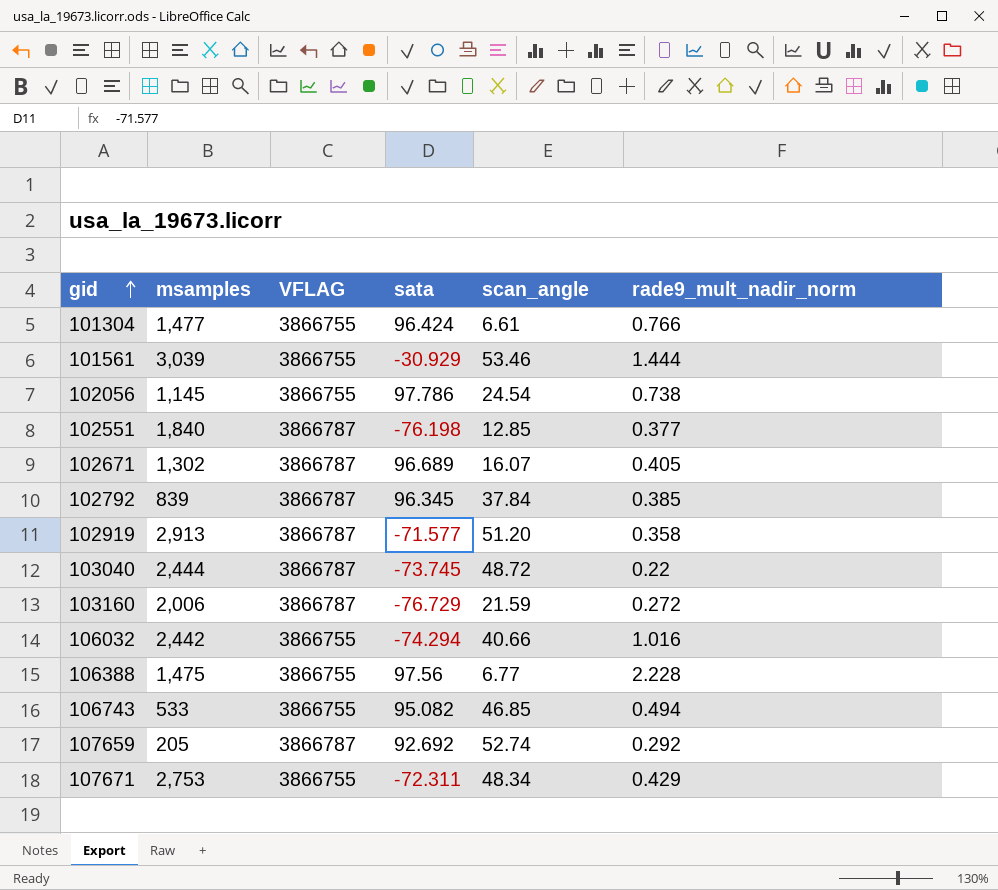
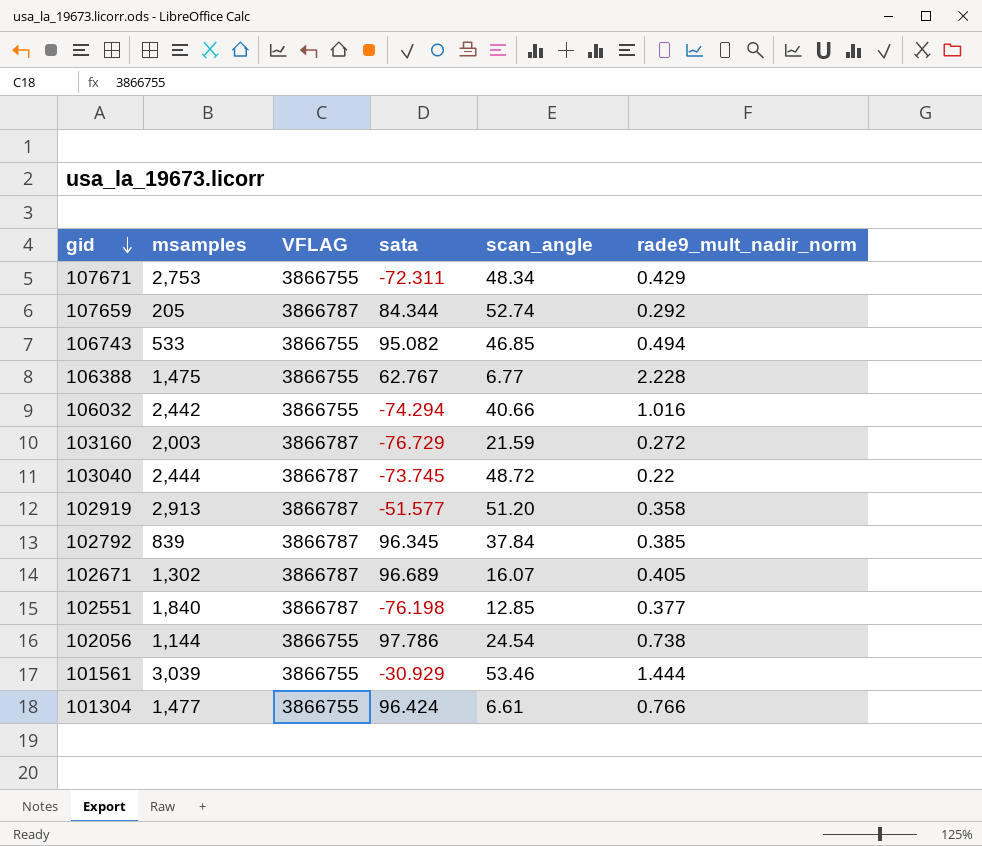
row order: gid ascending -> gid descending
107659 | sata: 92.692 -> 84.344
106388 | sata: 97.56 -> 62.767
103160 | msamples: 2,006 -> 2,003
102919 | sata: -71.577 -> -51.577
102056 | msamples: 1,145 -> 1,144

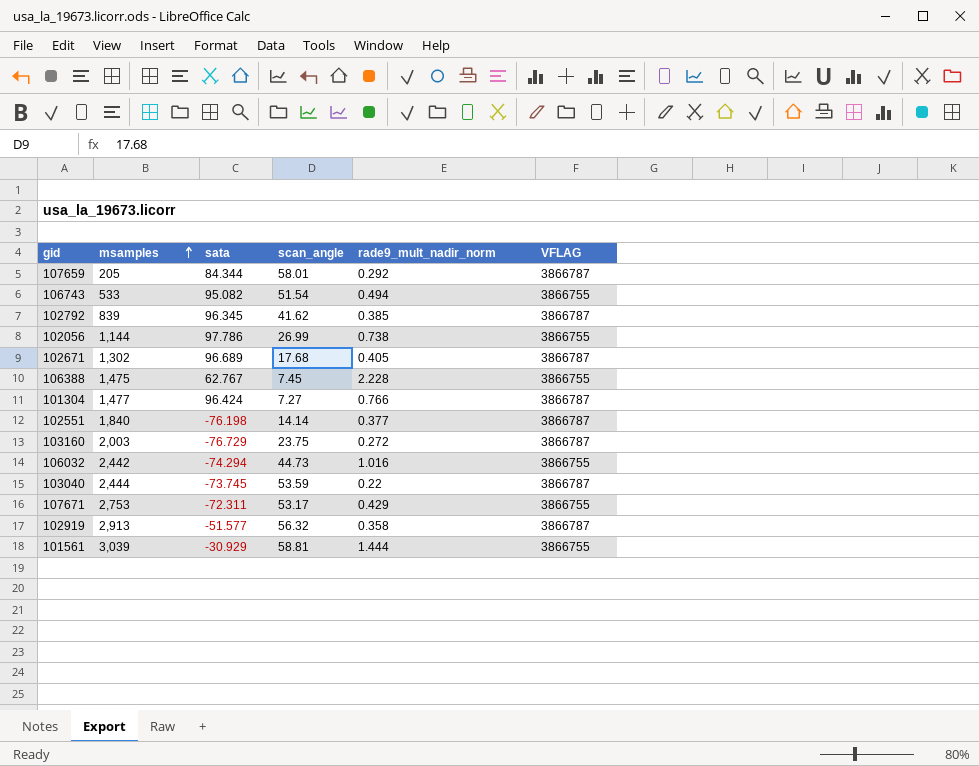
row order: gid descending -> msamples ascending
column VFLAG | position: 3 -> 6
107659 | scan_angle: 52.74 -> 58.01
106743 | scan_angle: 46.85 -> 51.54
102792 | scan_angle: 37.84 -> 41.62
102056 | scan_angle: 24.54 -> 26.99
102671 | scan_angle: 16.07 -> 17.68
106388 | scan_angle: 6.77 -> 7.45
101304 | scan_angle: 6.61 -> 7.27
101304 | VFLAG: 3866755 -> 3866787
102551 | scan_angle: 12.85 -> 14.14
103160 | scan_angle: 21.59 -> 23.75
106032 | scan_angle: 40.66 -> 44.73
103040 | scan_angle: 48.72 -> 53.59
107671 | scan_angle: 48.34 -> 53.17
102919 | scan_angle: 51.20 -> 56.32
101561 | scan_angle: 53.46 -> 58.81

